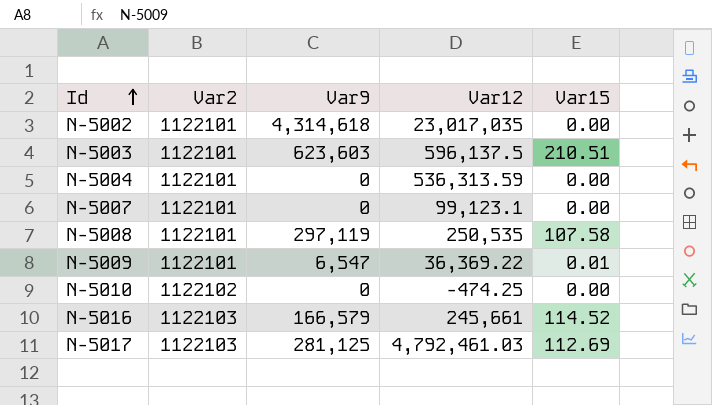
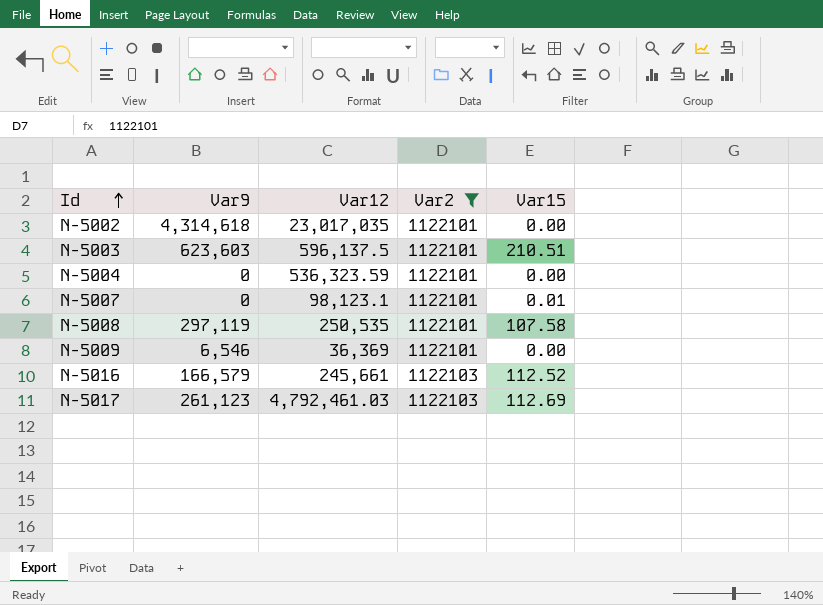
filter: none -> Var2 != 1122102
column Var2 | position: 2 -> 4
N-5004 | Var12: 536,313.59 -> 536,323.59
N-5007 | Var12: 99,123.1 -> 98,123.1
N-5007 | Var15: 0.00 -> 0.01
N-5009 | Var9: 6,547 -> 6,546
N-5009 | Var12: 36,369.22 -> 36,369
N-5009 | Var15: 0.01 -> 0.00
N-5016 | Var15: 114.52 -> 112.52
N-5017 | Var9: 281,125 -> 261,123

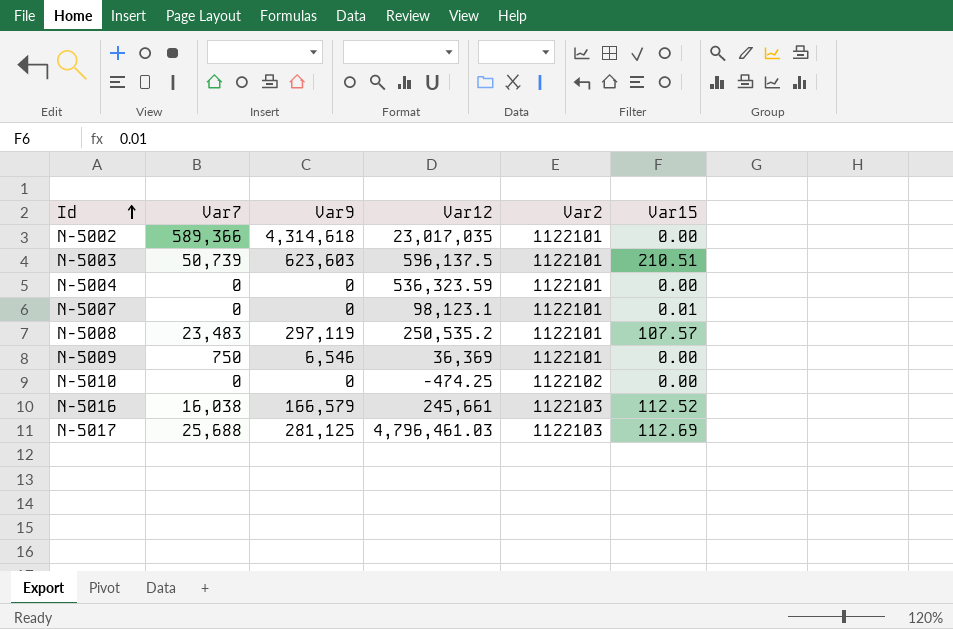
filter: Var2 != 1122102 -> none
column Var7 | position: none -> 2
N-5008 | Var12: 250,535 -> 250,535.2
N-5008 | Var15: 107.58 -> 107.57
N-5017 | Var9: 261,123 -> 281,125
N-5017 | Var12: 4,792,461.03 -> 4,796,461.03

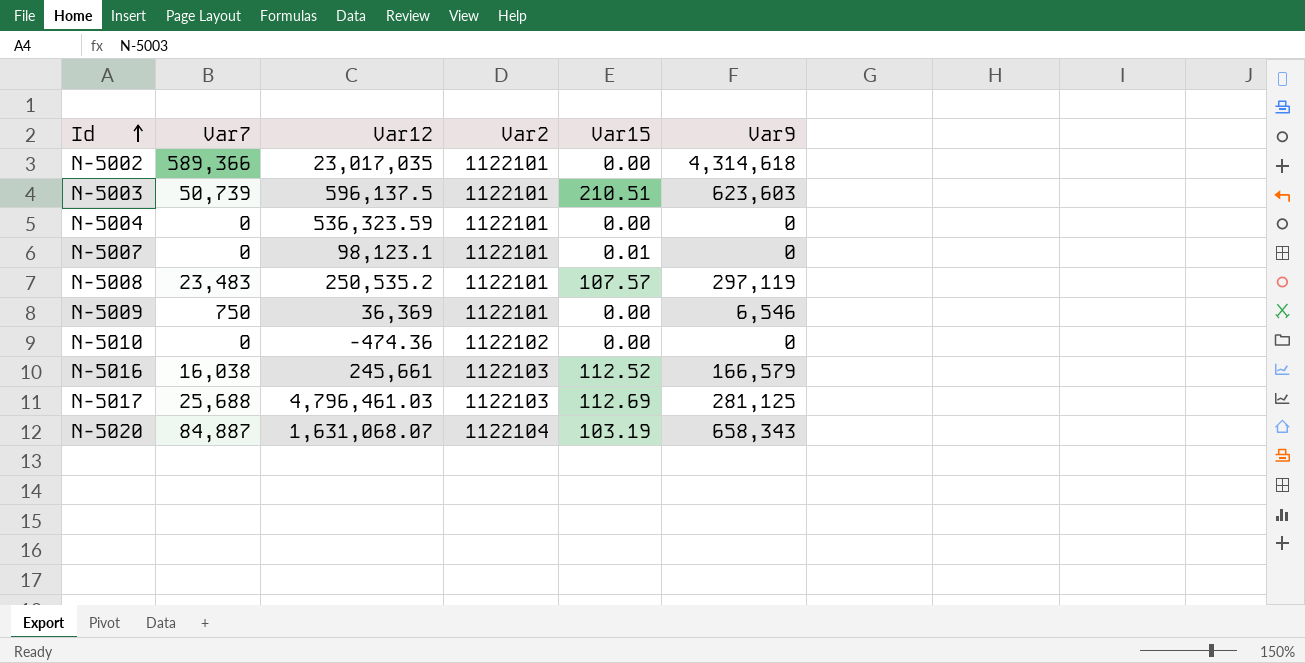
column Var9 | position: 3 -> 6
N-5010 | Var12: -474.25 -> -474.36
row N-5020: none -> 84,887 | 1,631,068.07 | 1122104 | 103.19 | 658,343

